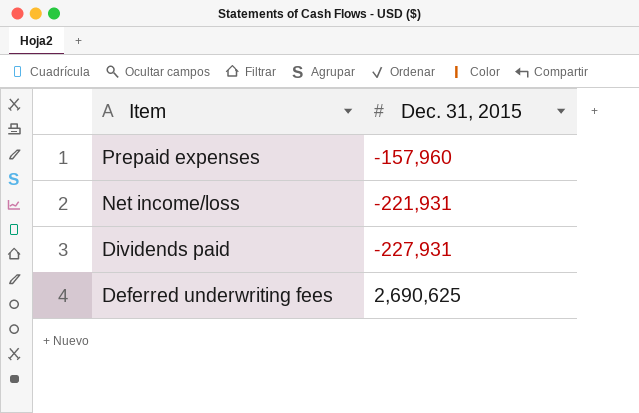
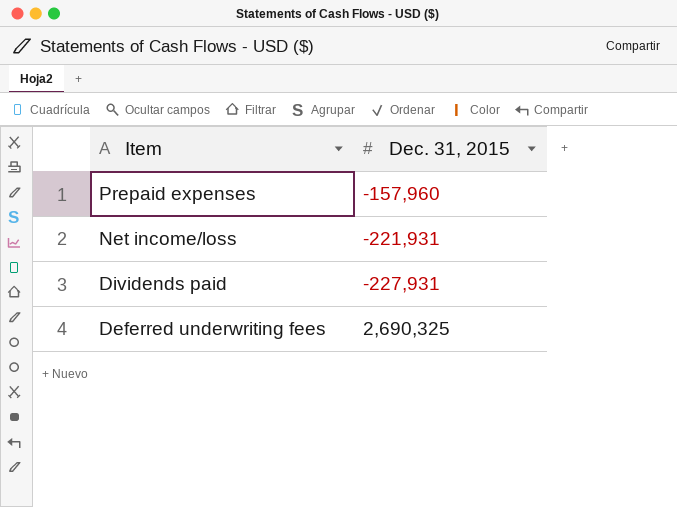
Deferred underwriting fees | Dec. 31, 2015: 2,690,625 -> 2,690,325

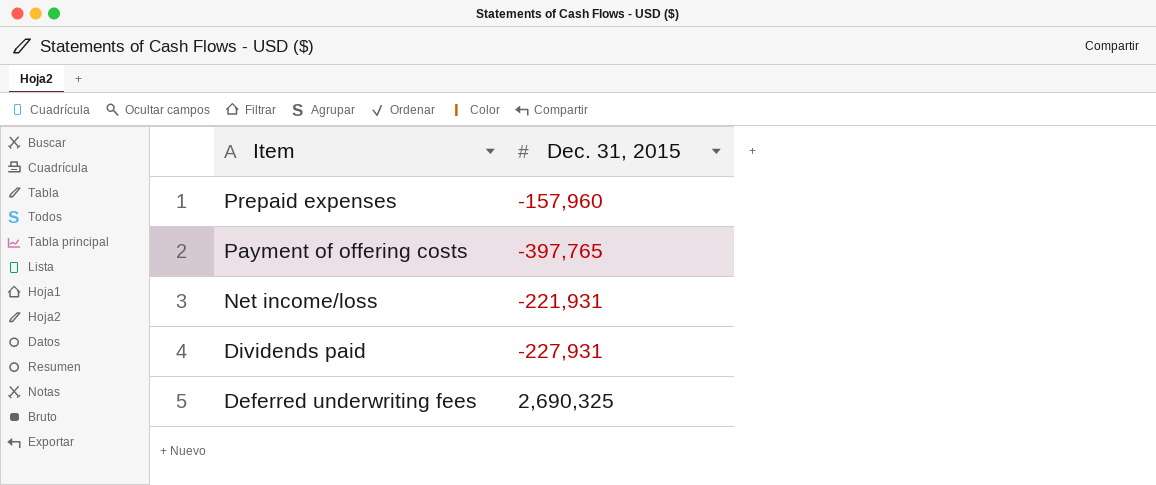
row Payment of offering costs: none -> -397,765

